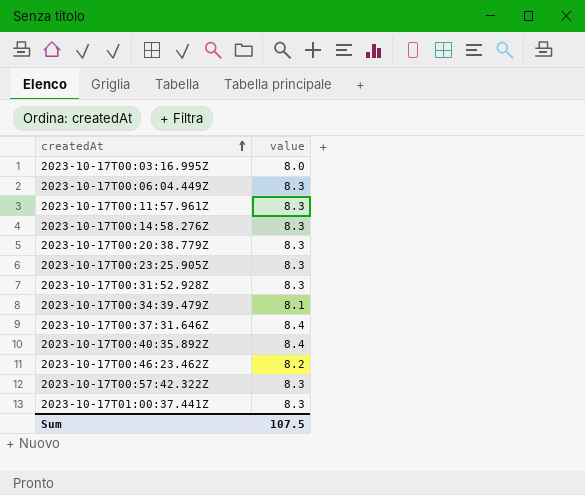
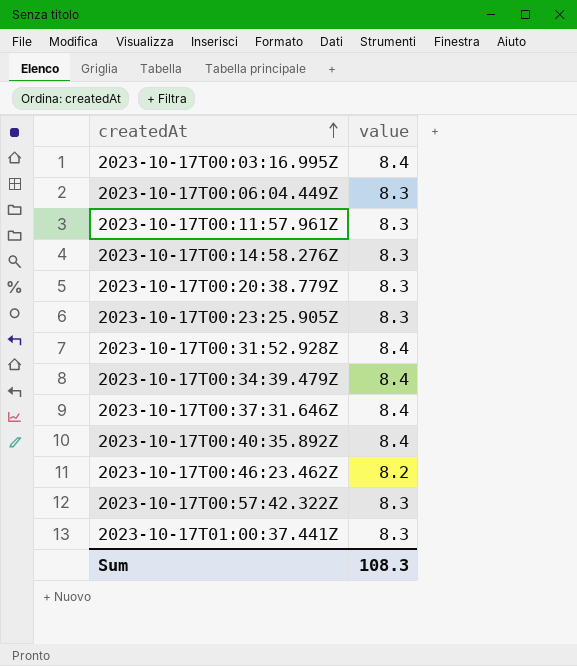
2023-10-17T00:03:16.995Z | value: 8.0 -> 8.4
2023-10-17T00:31:52.928Z | value: 8.3 -> 8.4
2023-10-17T00:34:39.479Z | value: 8.1 -> 8.4
Sum | value: 107.5 -> 108.3

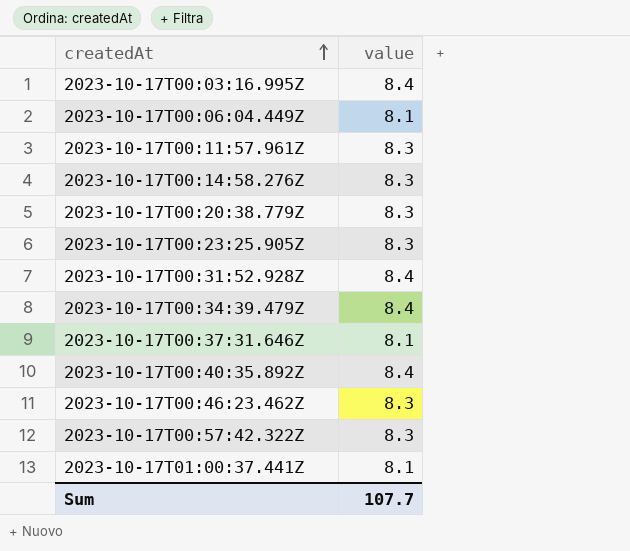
2023-10-17T00:06:04.449Z | value: 8.3 -> 8.1
2023-10-17T00:37:31.646Z | value: 8.4 -> 8.1
2023-10-17T00:46:23.462Z | value: 8.2 -> 8.3
2023-10-17T01:00:37.441Z | value: 8.3 -> 8.1
Sum | value: 108.3 -> 107.7

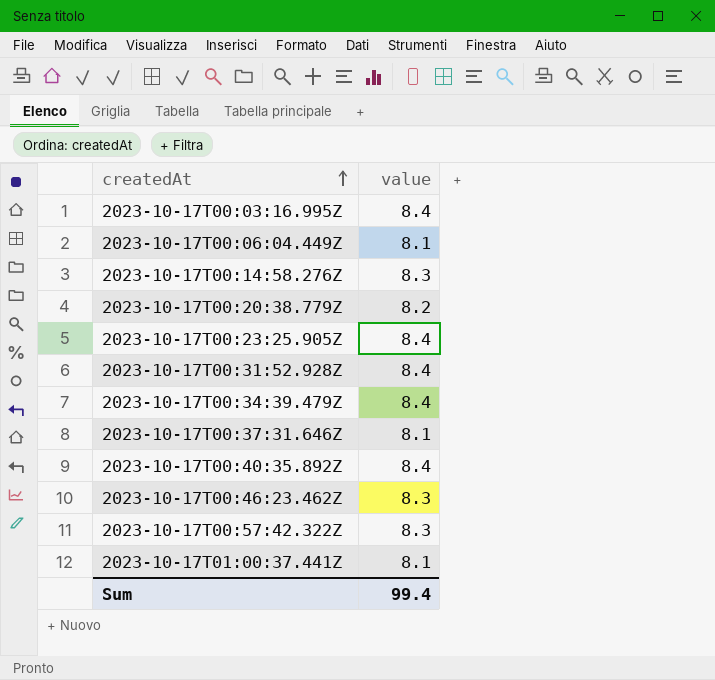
row 2023-10-17T00:11:57.961Z: 8.3 -> none
2023-10-17T00:20:38.779Z | value: 8.3 -> 8.2
2023-10-17T00:23:25.905Z | value: 8.3 -> 8.4
Sum | value: 107.7 -> 99.4

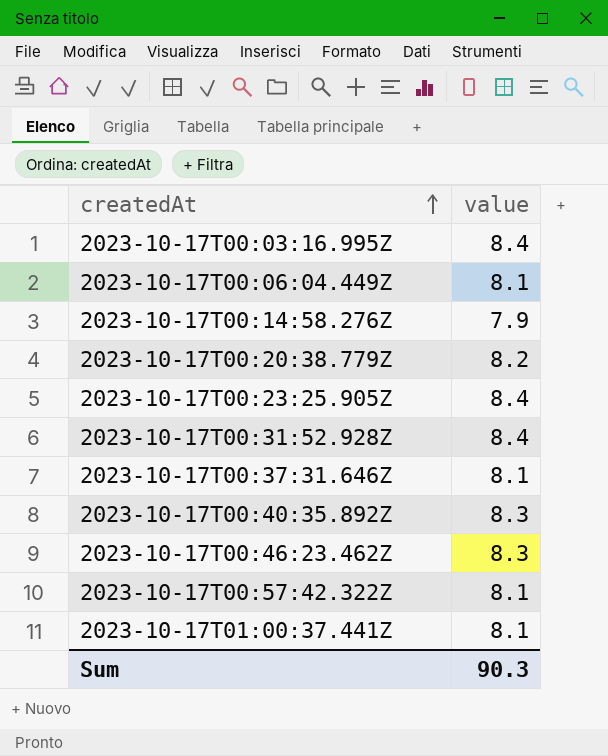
row 2023-10-17T00:34:39.479Z: 8.4 -> none
2023-10-17T00:14:58.276Z | value: 8.3 -> 7.9
2023-10-17T00:40:35.892Z | value: 8.4 -> 8.3
2023-10-17T00:57:42.322Z | value: 8.3 -> 8.1
Sum | value: 99.4 -> 90.3

